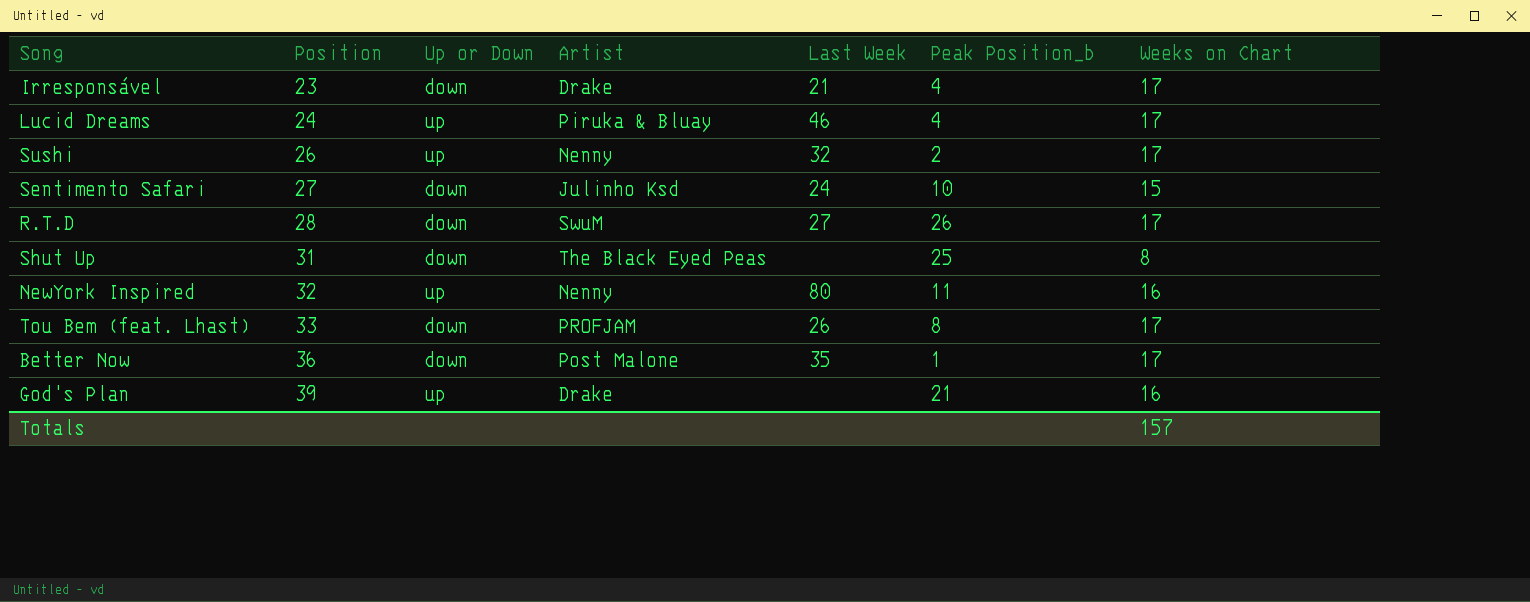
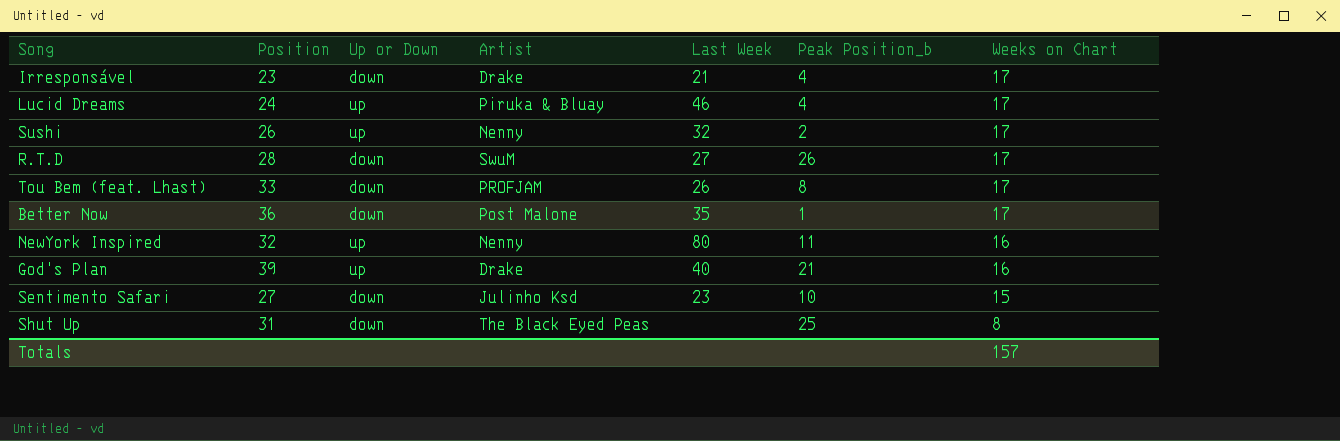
row order: Position ascending -> Weeks on Chart descending
God's Plan | Last Week: none -> 40
Sentimento Safari | Last Week: 24 -> 23

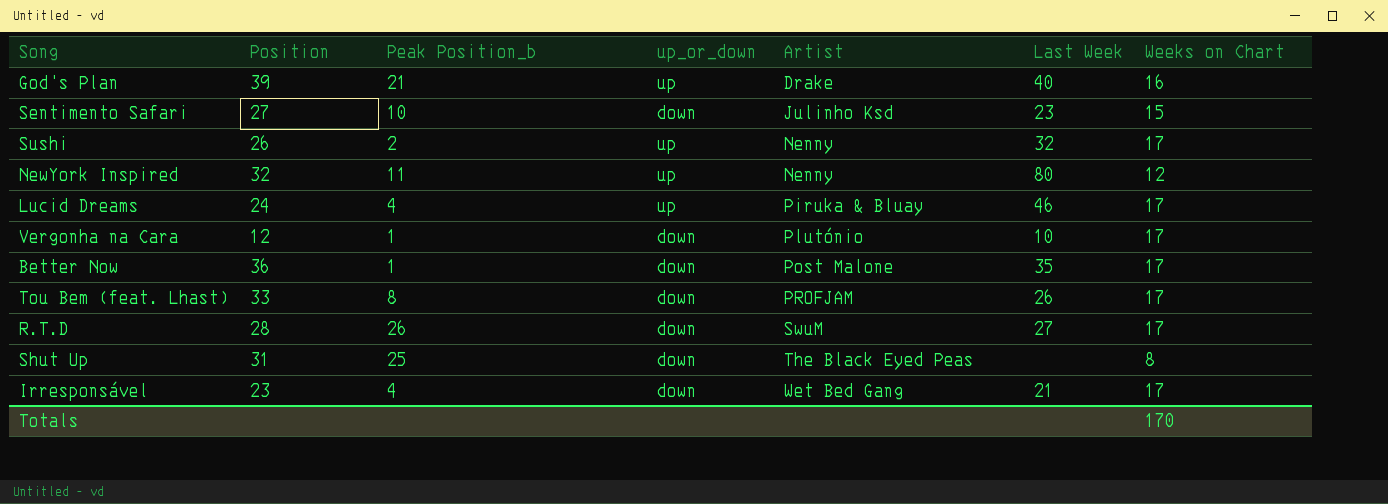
row order: Weeks on Chart descending -> Artist ascending
column Peak Position_b | position: 6 -> 3
column name: Up or Down -> up_or_down
NewYork Inspired | Weeks on Chart: 16 -> 12
row Vergonha na Cara: none -> 12 | 1 | down | Plutónio | 10 | 17
Irresponsável | Artist: Drake -> Wet Bed Gang
Totals | Weeks on Chart: 157 -> 170

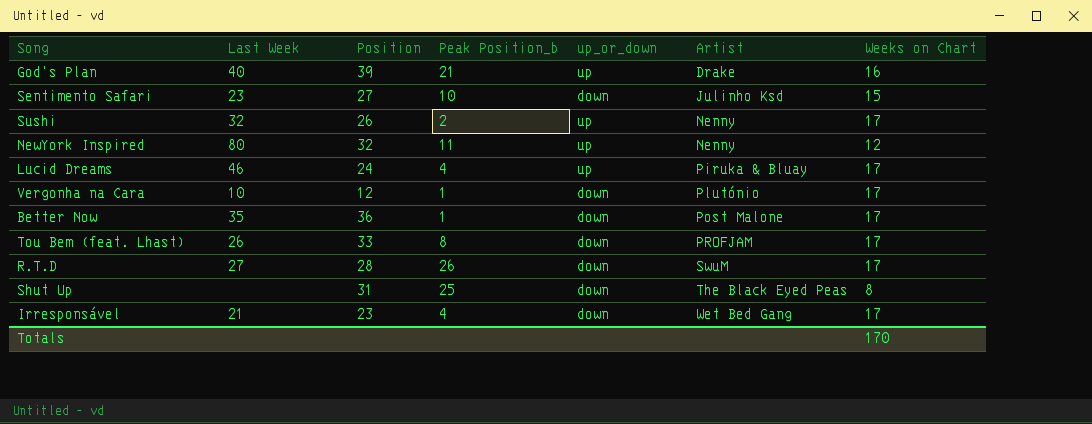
column Last Week | position: 6 -> 2

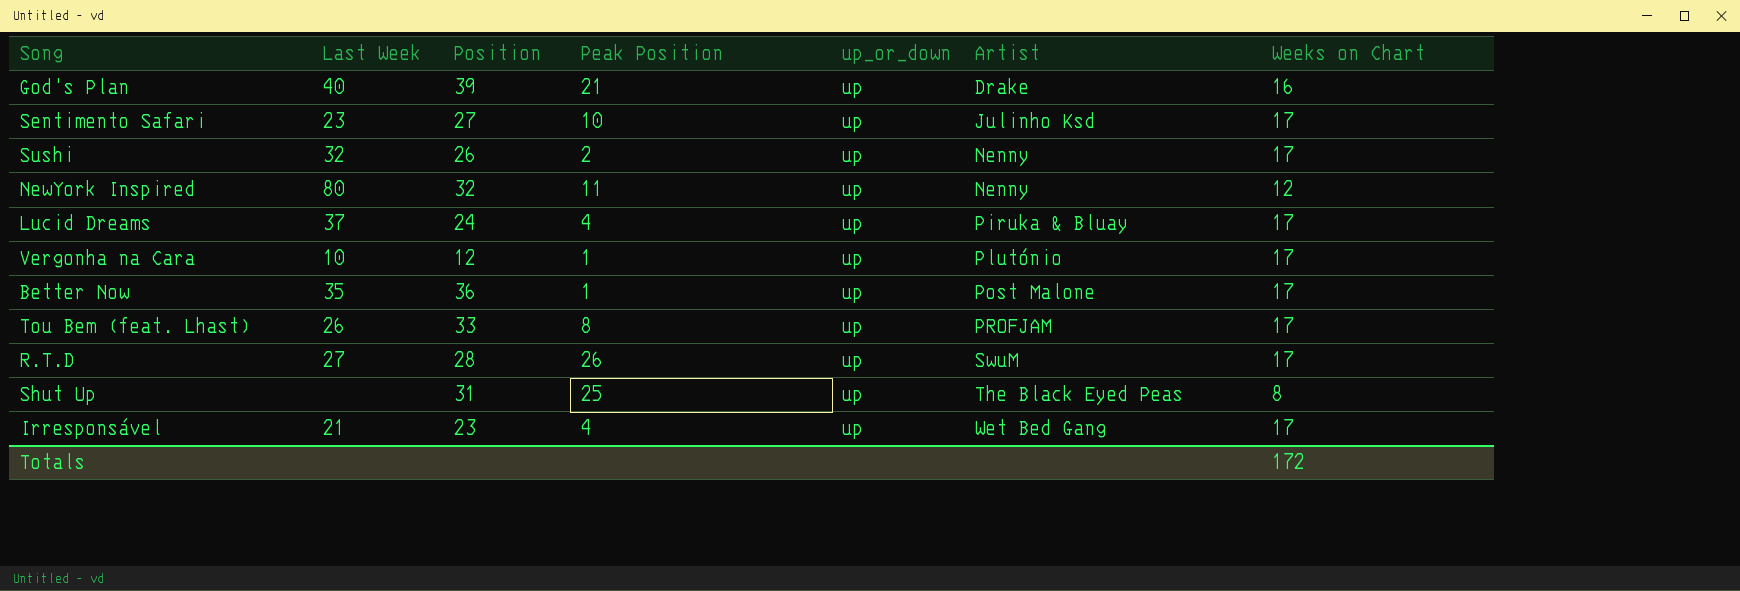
column name: Peak Position_b -> Peak Position
Sentimento Safari | up_or_down: down -> up
Sentimento Safari | Weeks on Chart: 15 -> 17
Lucid Dreams | Last Week: 46 -> 37
Vergonha na Cara | up_or_down: down -> up
Better Now | up_or_down: down -> up
Tou Bem (feat. Lhast) | up_or_down: down -> up
R.T.D | up_or_down: down -> up
Shut Up | up_or_down: down -> up
Irresponsável | up_or_down: down -> up
Totals | Weeks on Chart: 170 -> 172

